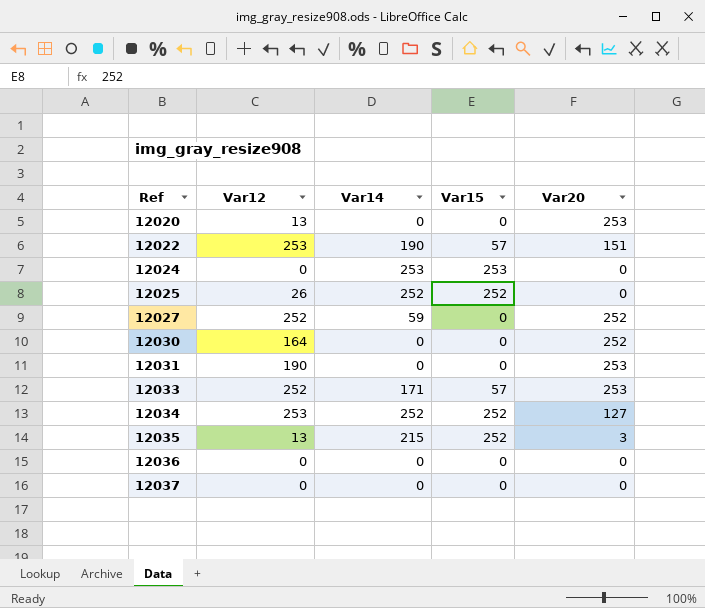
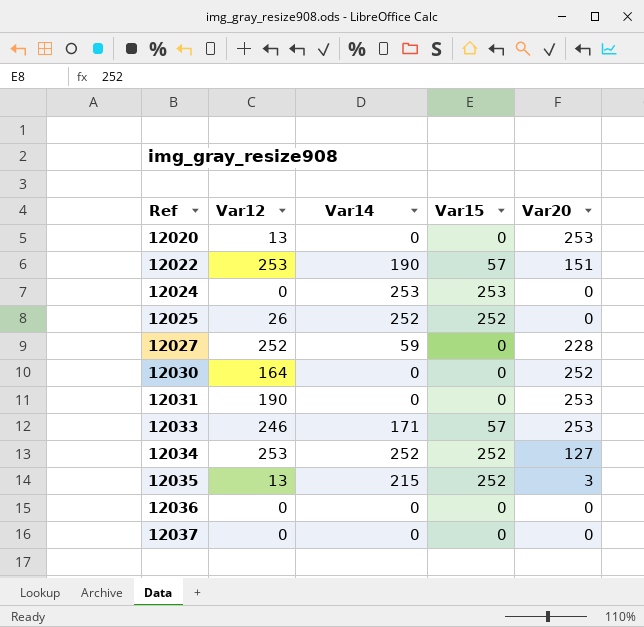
12027 | Var20: 252 -> 228
12033 | Var12: 252 -> 246

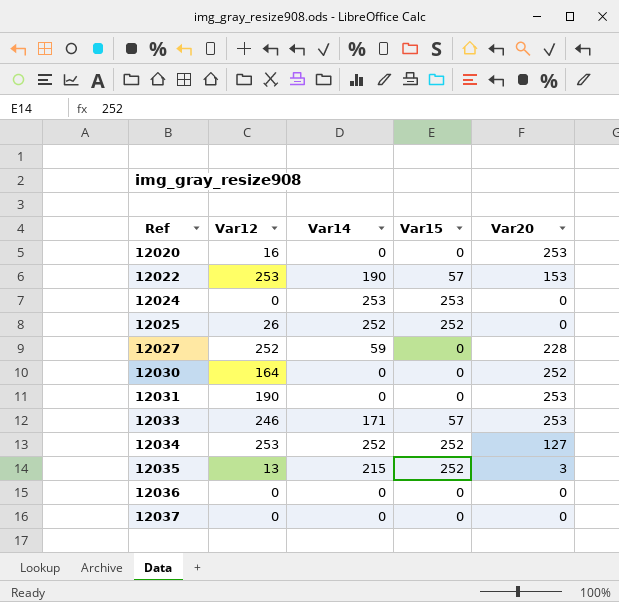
12020 | Var12: 13 -> 16
12022 | Var20: 151 -> 153

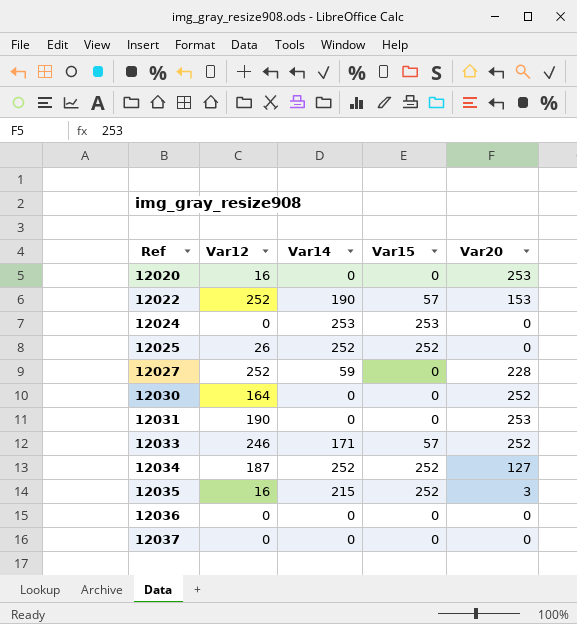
12022 | Var12: 253 -> 252
12033 | Var20: 253 -> 252
12034 | Var12: 253 -> 187
12035 | Var12: 13 -> 16

